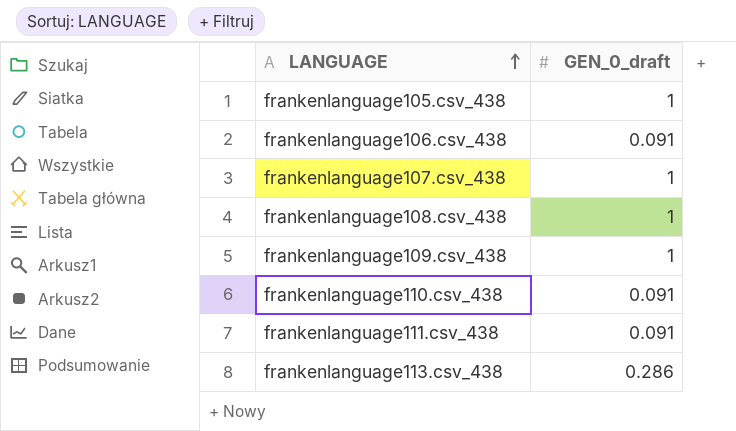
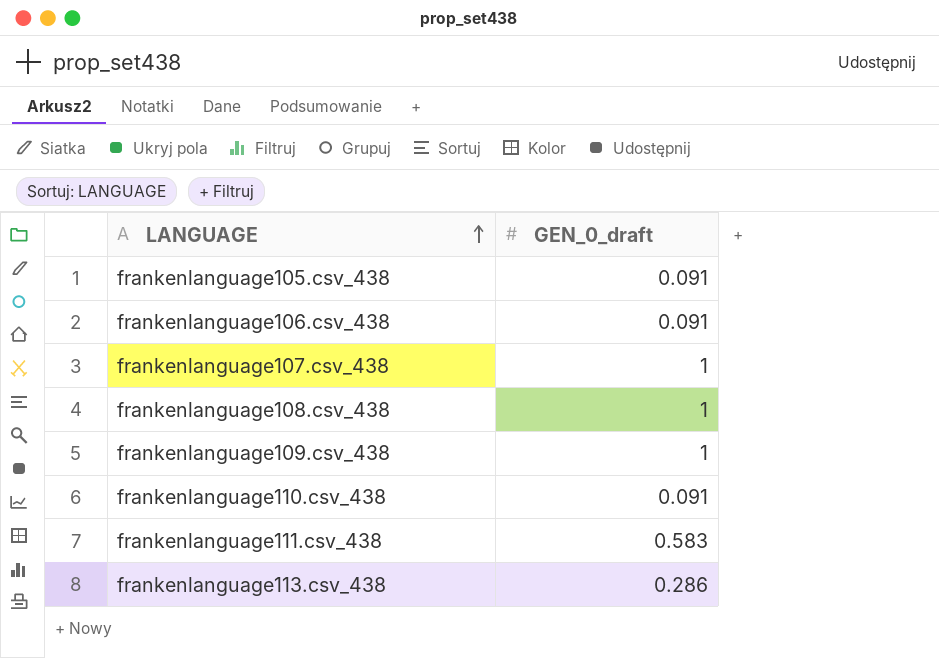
frankenlanguage105.csv_438 | GEN_0_draft: 1 -> 0.091
frankenlanguage111.csv_438 | GEN_0_draft: 0.091 -> 0.583

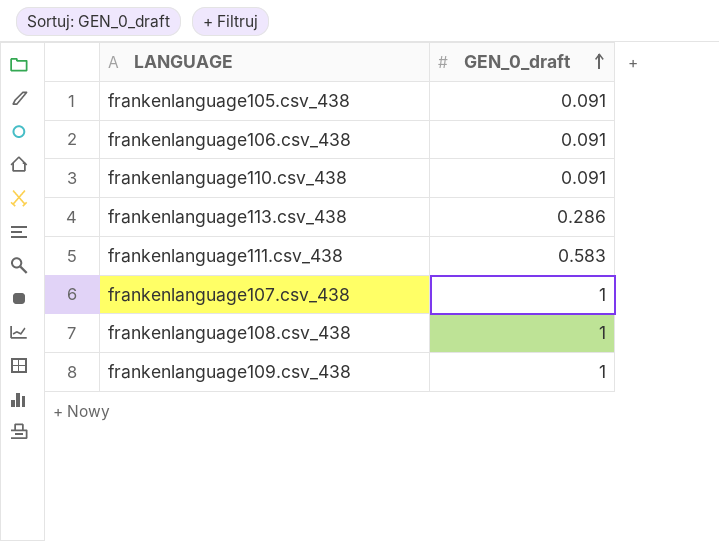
row order: LANGUAGE ascending -> GEN_0_draft ascending

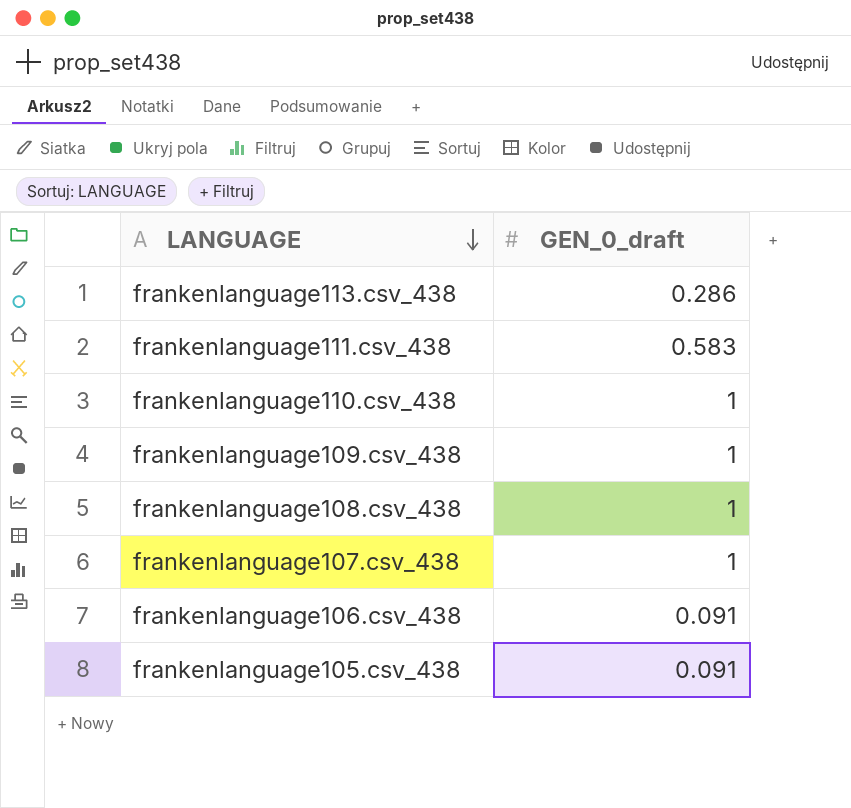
row order: GEN_0_draft ascending -> LANGUAGE descending
frankenlanguage110.csv_438 | GEN_0_draft: 0.091 -> 1

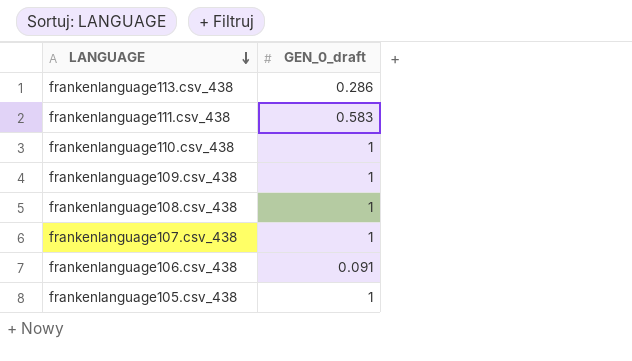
frankenlanguage105.csv_438 | GEN_0_draft: 0.091 -> 1

